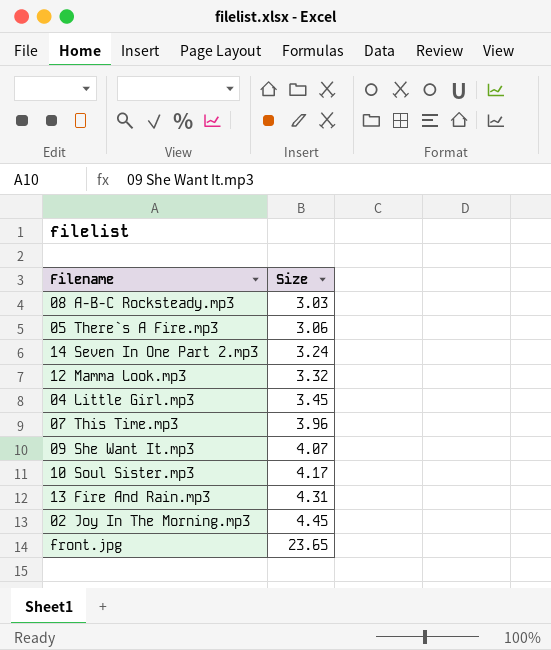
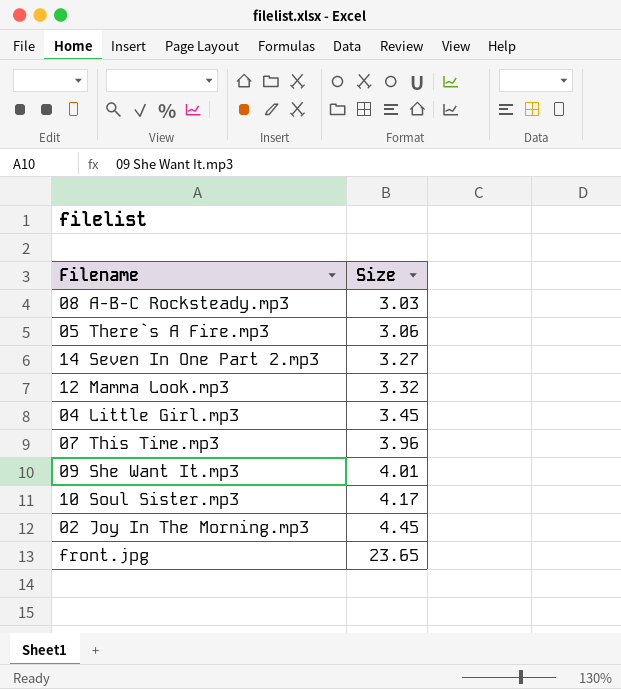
row 13 Fire And Rain.mp3: 4.31 -> none
14 Seven In One Part 2.mp3 | Size: 3.24 -> 3.27
09 She Want It.mp3 | Size: 4.07 -> 4.01

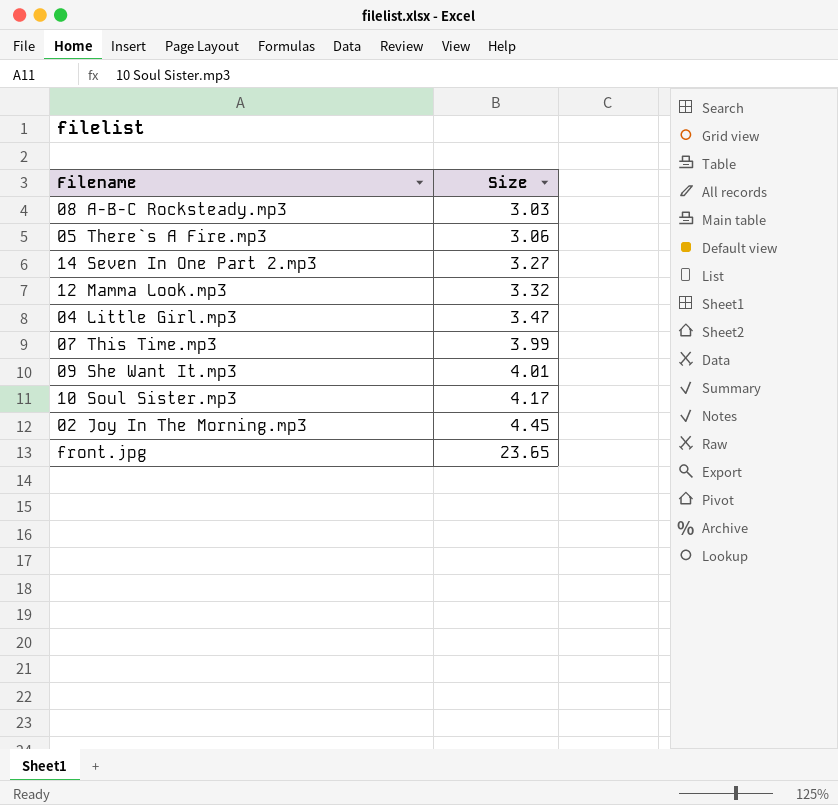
04 Little Girl.mp3 | Size: 3.45 -> 3.47
07 This Time.mp3 | Size: 3.96 -> 3.99

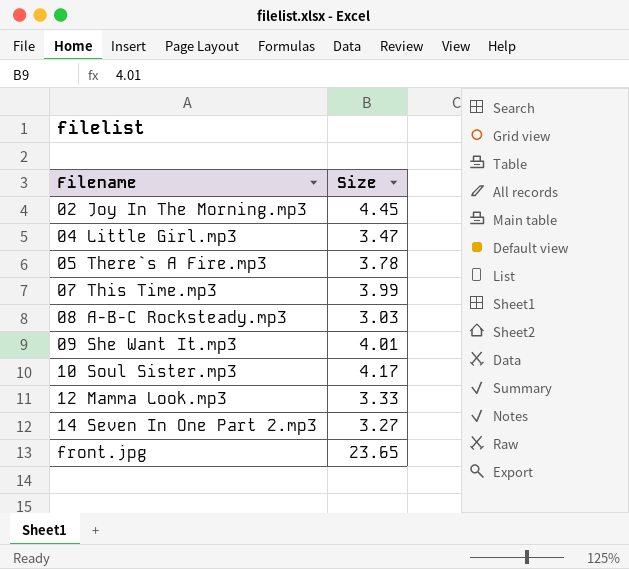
row order: Size ascending -> Filename ascending
05 There`s A Fire.mp3 | Size: 3.06 -> 3.78
12 Mamma Look.mp3 | Size: 3.32 -> 3.33

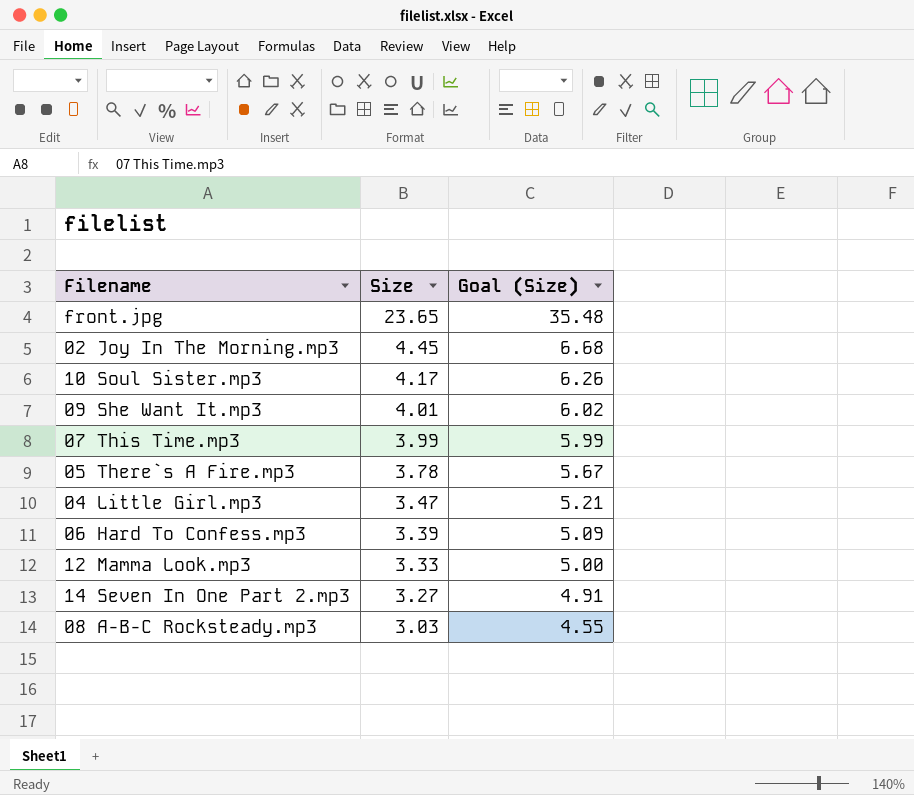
row order: Filename ascending -> Size descending
column Goal (Size) | formula: none -> [Size] * 1.5
row 06 Hard To Confess.mp3: none -> 3.39 | 5.09

